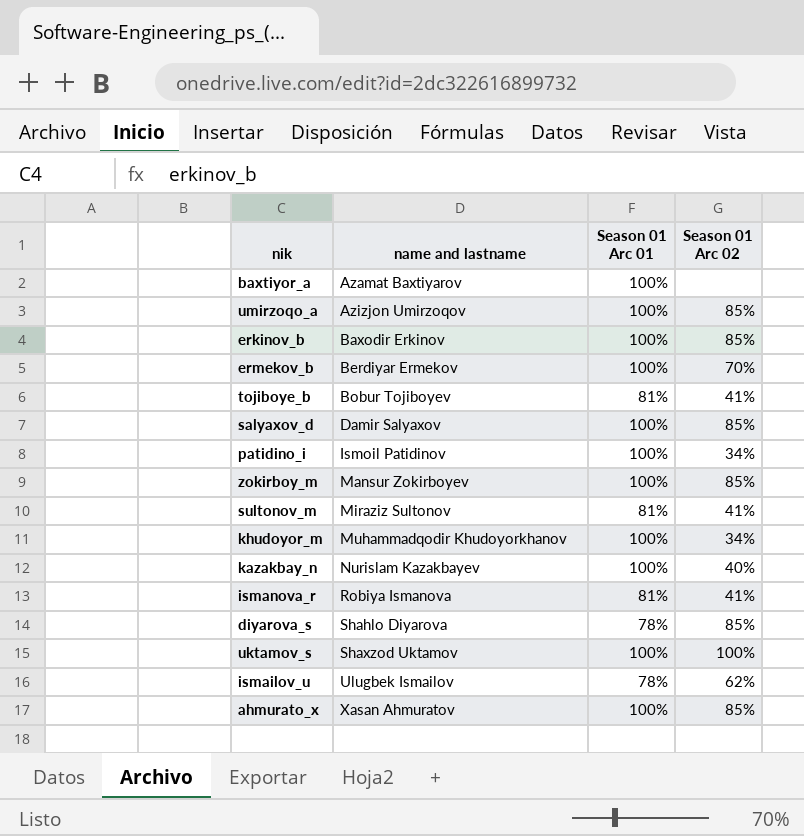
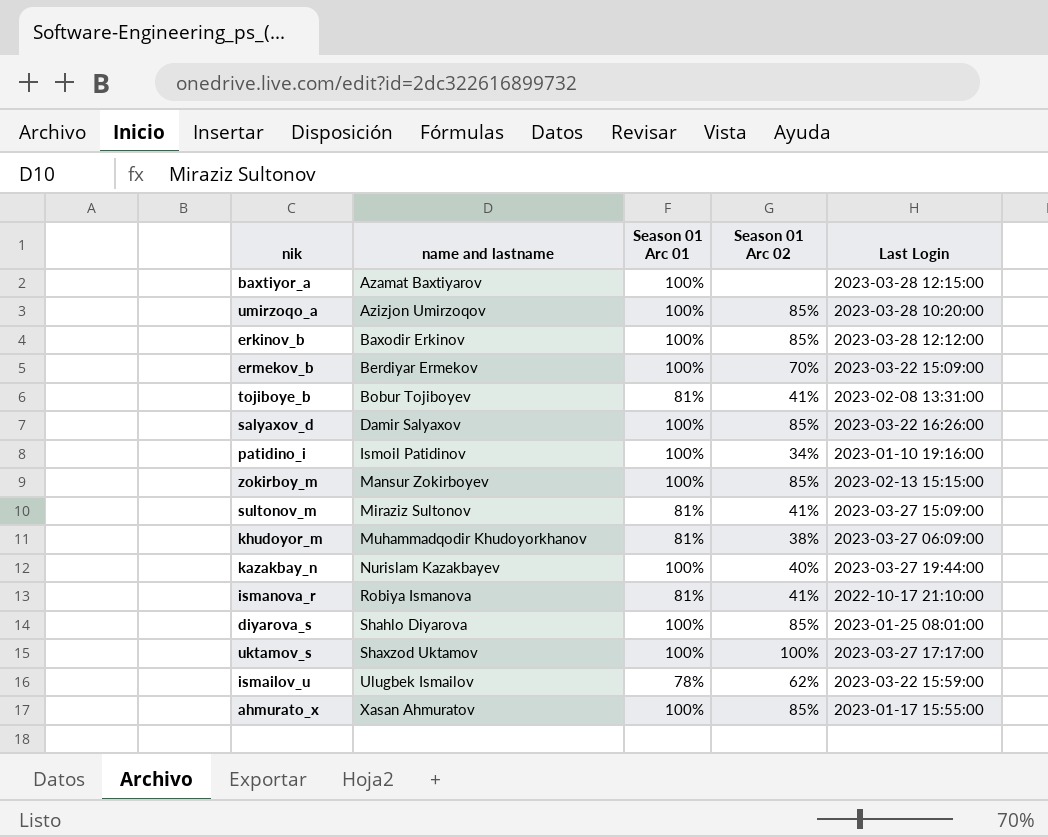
column Last Login | position: none -> 5
khudoyor_m | Season 01 Arc 01: 100% -> 81%
khudoyor_m | Season 01 Arc 02: 34% -> 38%
diyarova_s | Season 01 Arc 01: 78% -> 100%

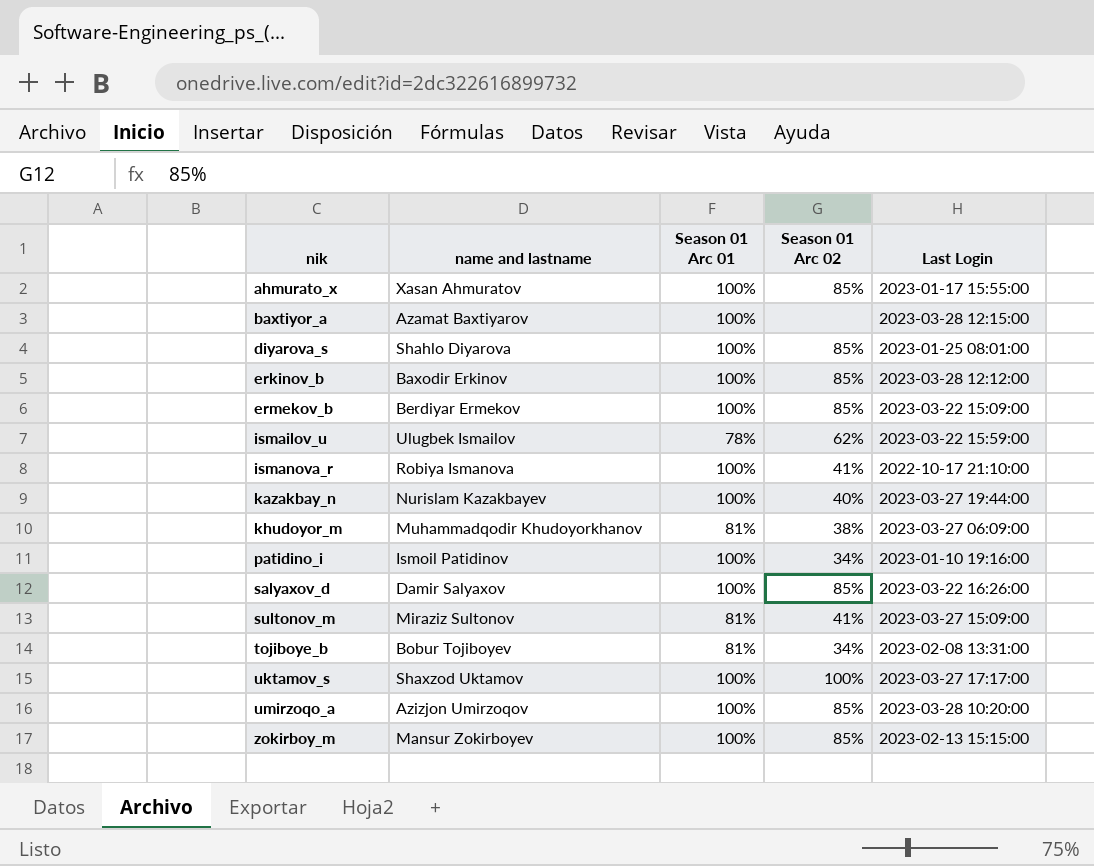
row order: name and lastname ascending -> nik ascending
ermekov_b | Season 01 Arc 02: 70% -> 85%
ismanova_r | Season 01 Arc 01: 81% -> 100%
tojiboye_b | Season 01 Arc 02: 41% -> 34%

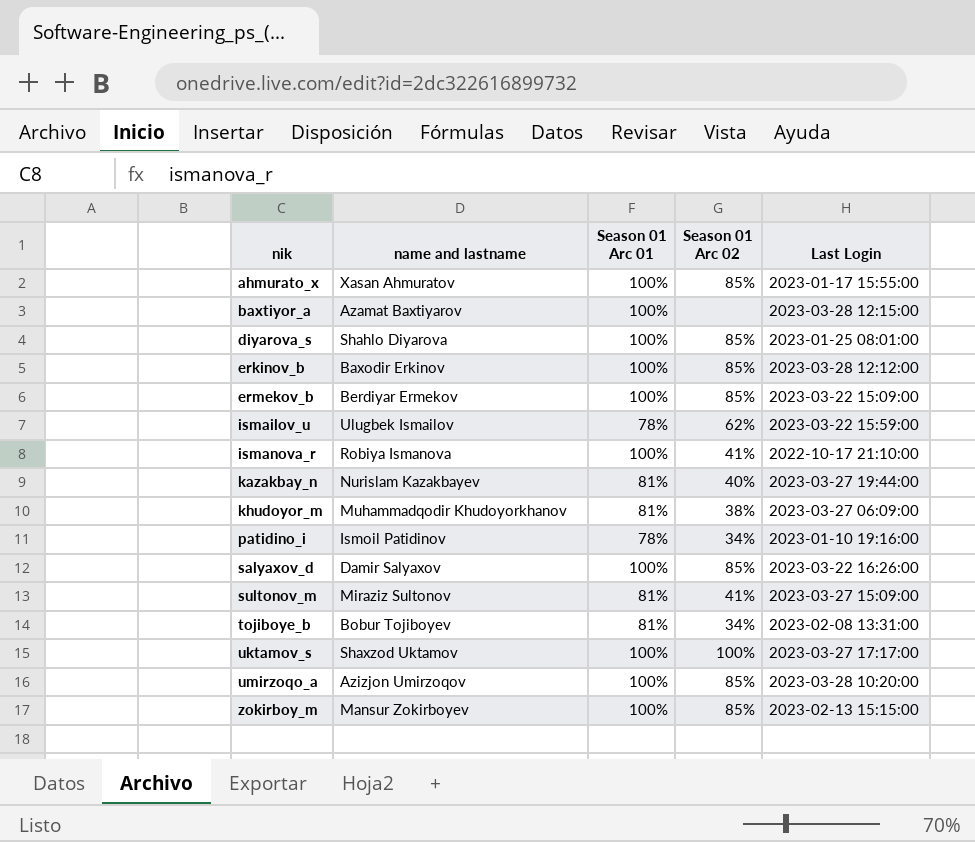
kazakbay_n | Season 01 Arc 01: 100% -> 81%
patidino_i | Season 01 Arc 01: 100% -> 78%

